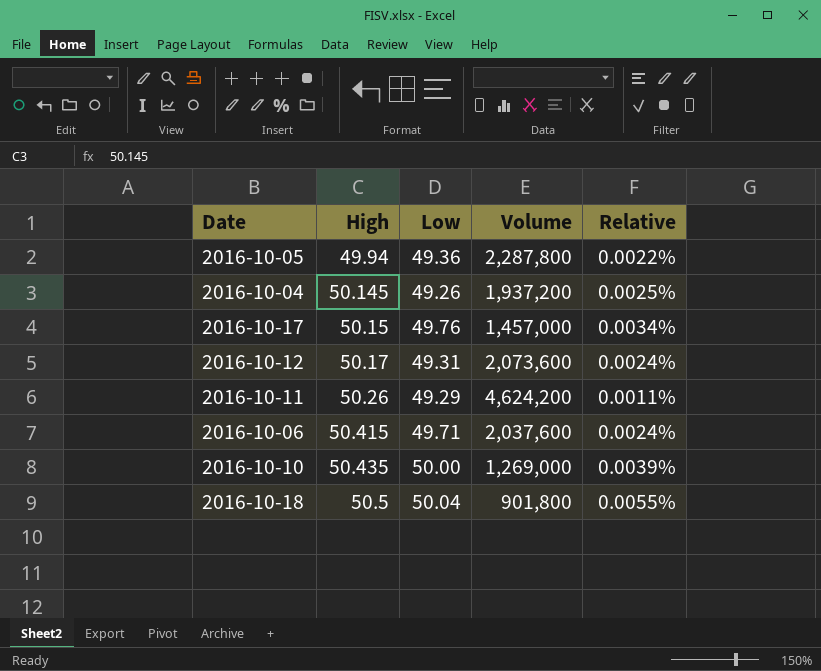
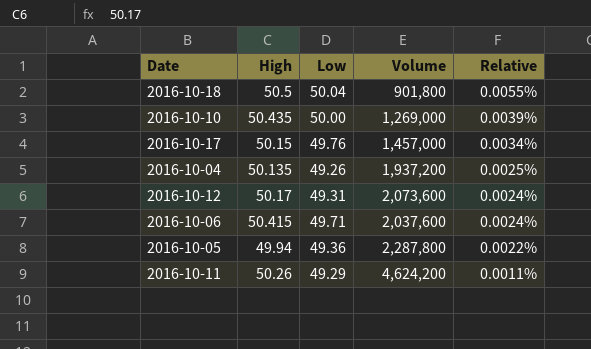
row order: High ascending -> Relative descending
2016-10-04 | High: 50.145 -> 50.135

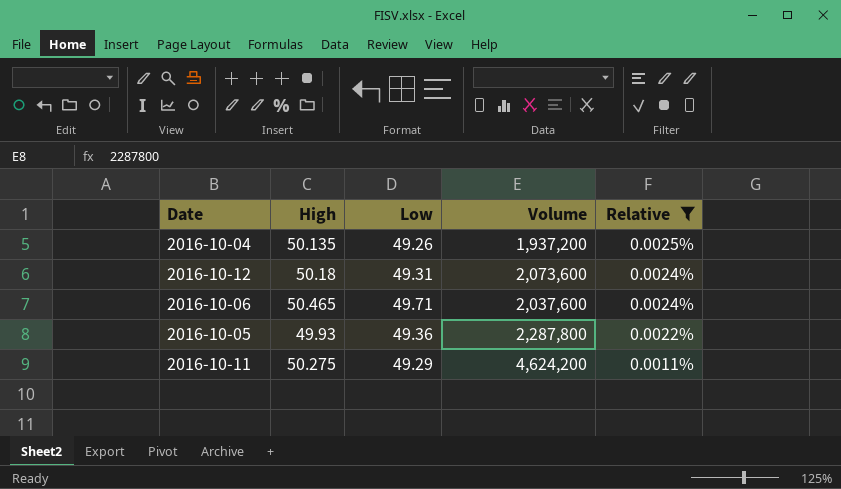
filter: none -> Relative <= 0.0025%
2016-10-12 | High: 50.17 -> 50.18
2016-10-06 | High: 50.415 -> 50.465
2016-10-05 | High: 49.94 -> 49.93
2016-10-11 | High: 50.26 -> 50.275

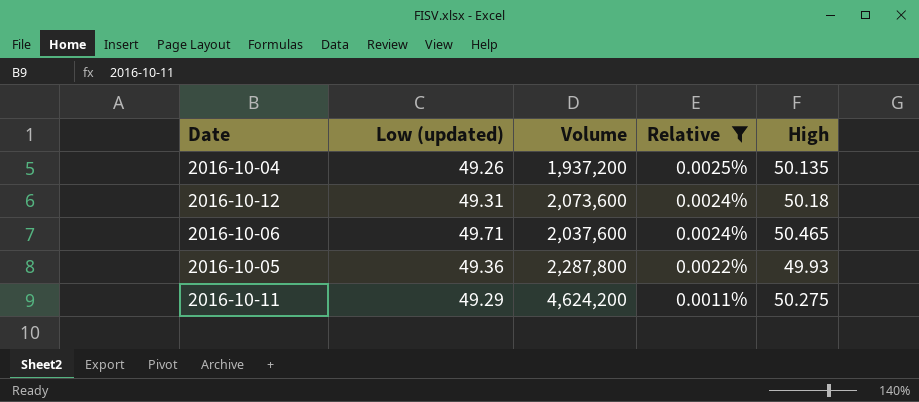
column name: Low -> Low (updated)
column High | position: 2 -> 5

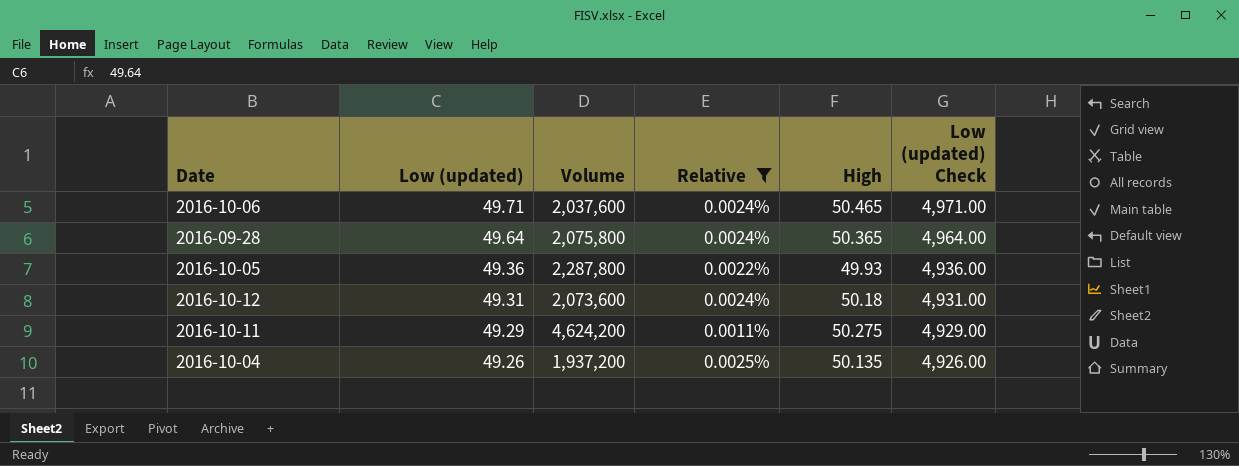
row order: Relative descending -> Low (updated) descending
column Low (updated) Check | formula: none -> [Low (updated)] * 100
row 2016-09-28: none -> 49.64 | 2,075,800 | 0.0024% | 50.365 | 4,964.00

